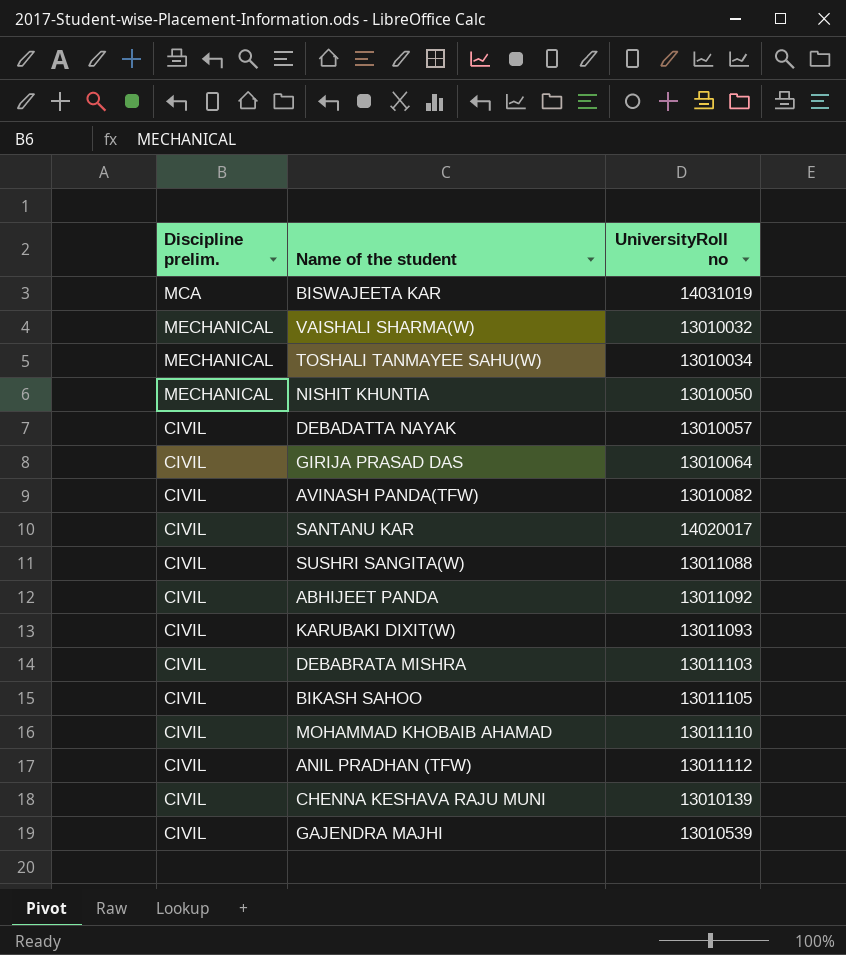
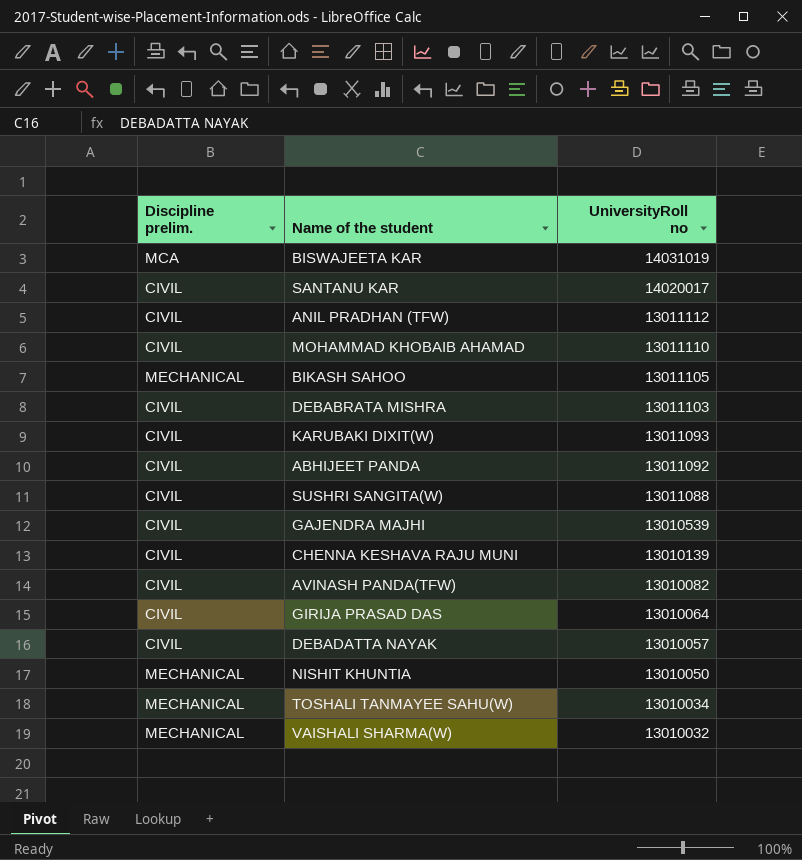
row order: none -> UniversityRoll no descending
BIKASH SAHOO | Discipline prelim.: CIVIL -> MECHANICAL

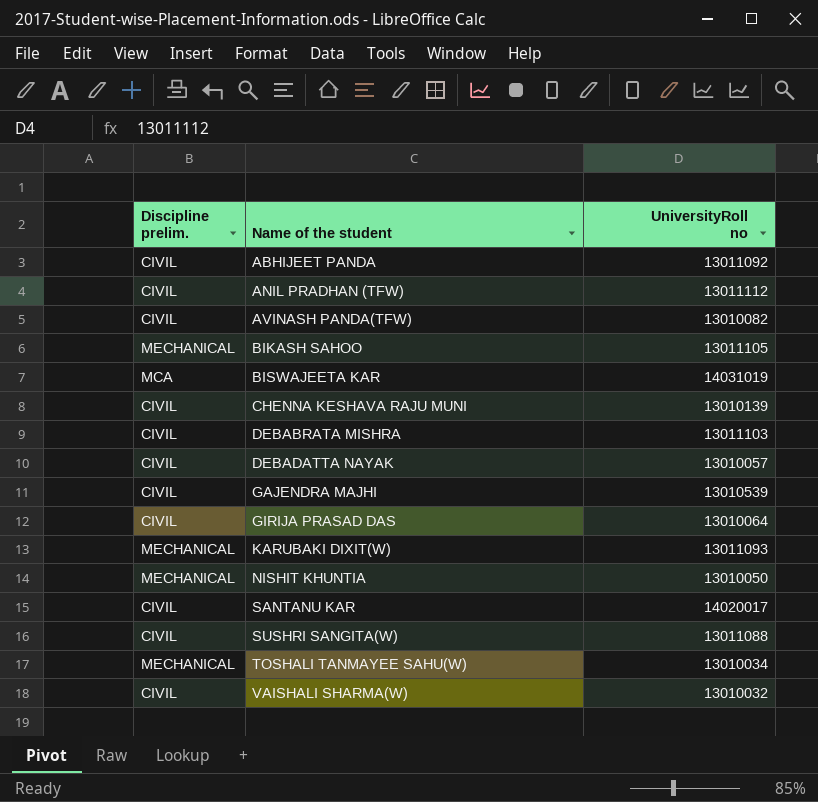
row order: UniversityRoll no descending -> Name of the student ascending
row MOHAMMAD KHOBAIB AHAMAD: CIVIL | 13011110 -> none
KARUBAKI DIXIT(W) | Discipline prelim.: CIVIL -> MECHANICAL
VAISHALI SHARMA(W) | Discipline prelim.: MECHANICAL -> CIVIL

